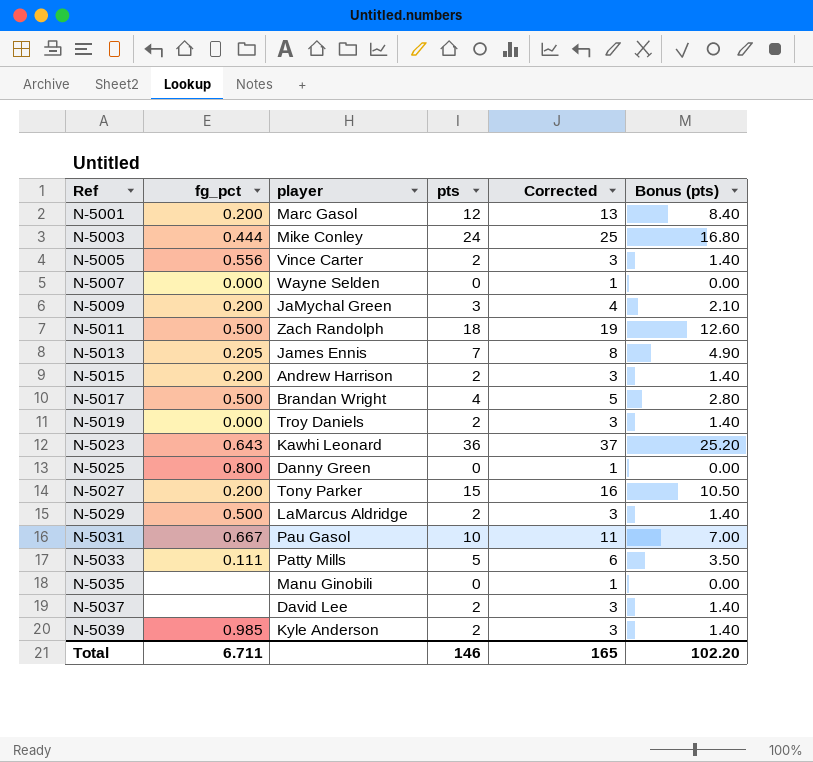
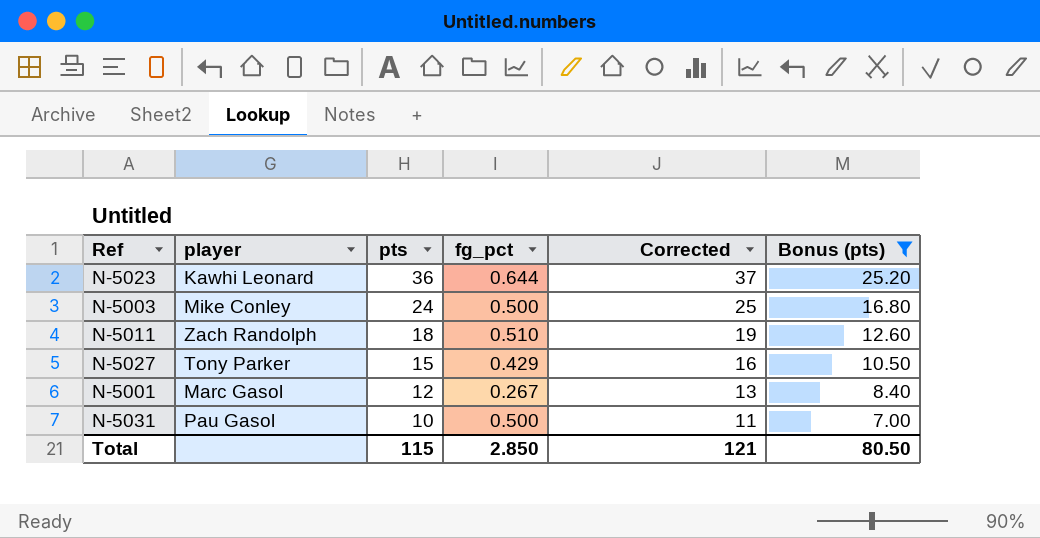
filter: none -> Bonus (pts) >= 7.00
row order: Ref ascending -> pts descending
column fg_pct | position: 2 -> 4
N-5023 | fg_pct: 0.643 -> 0.644
N-5003 | fg_pct: 0.444 -> 0.500
N-5011 | fg_pct: 0.500 -> 0.510
N-5027 | fg_pct: 0.200 -> 0.429
N-5001 | fg_pct: 0.200 -> 0.267
N-5031 | fg_pct: 0.667 -> 0.500
Total | pts: 146 -> 115
Total | fg_pct: 6.711 -> 2.850
Total | Corrected: 165 -> 121
Total | Bonus (pts): 102.20 -> 80.50

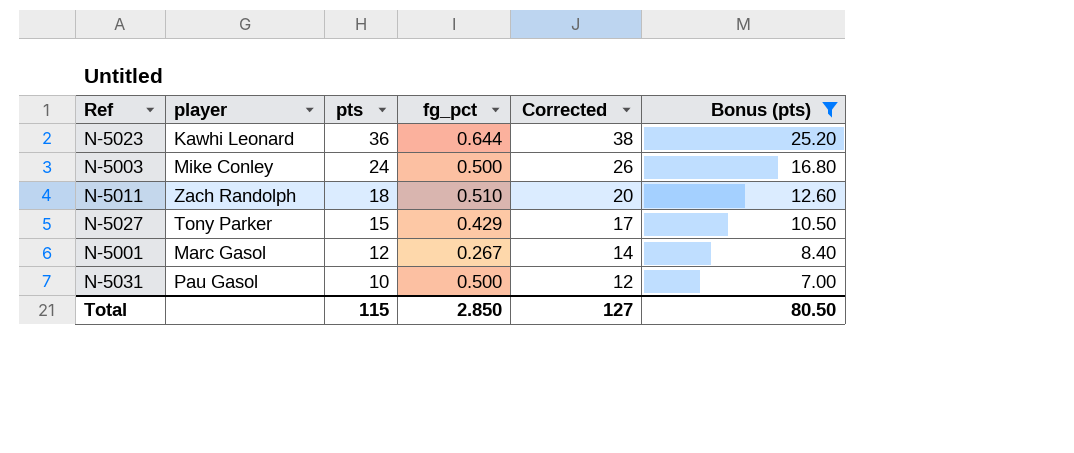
column Corrected | formula: [pts] + 1 -> [pts] + 2
Total | Corrected: 121 -> 127

